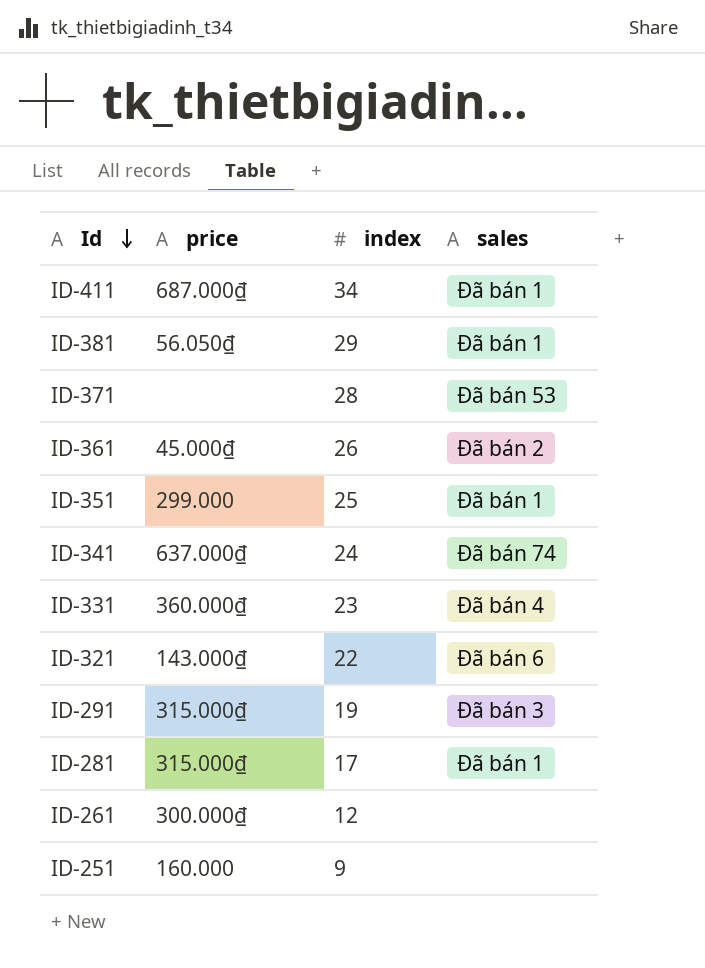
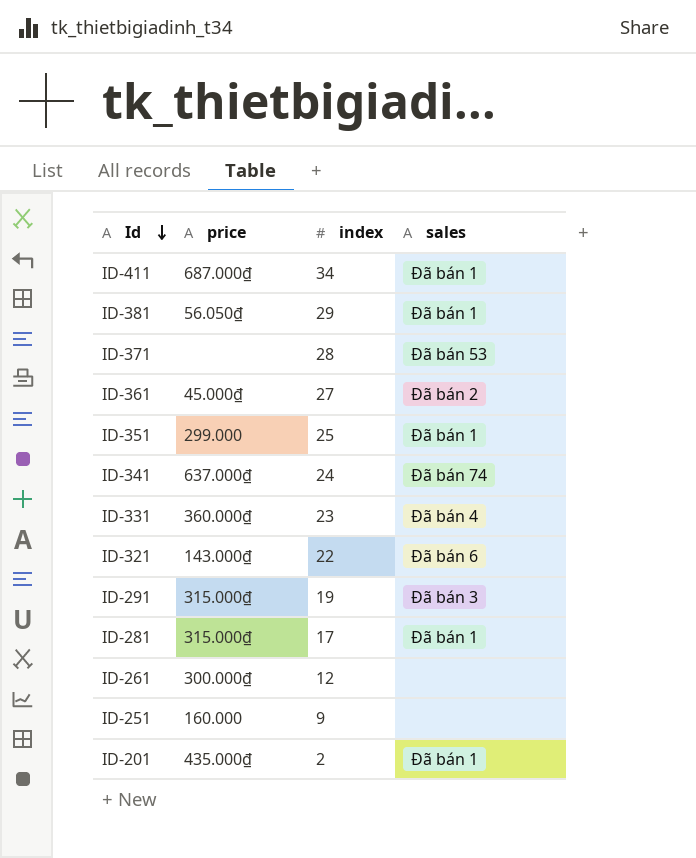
ID-361 | index: 26 -> 27
row ID-201: none -> 435.000₫ | 2 | Đã bán 1

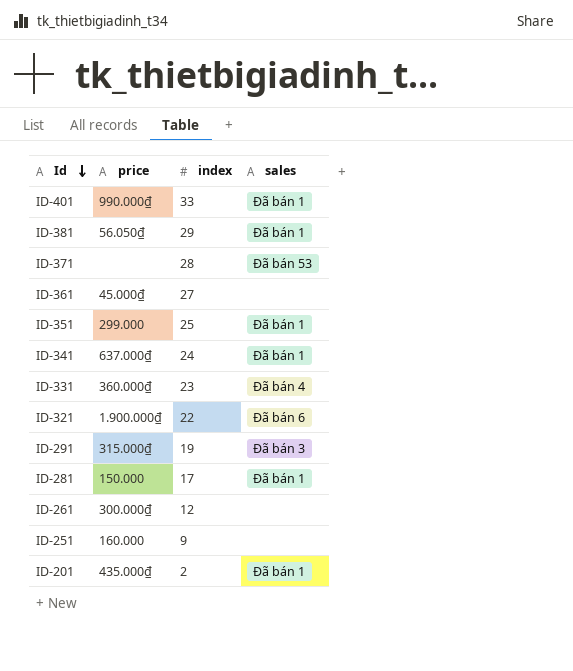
row ID-411: 687.000₫ | 34 | Đã bán 1 -> none
row ID-401: none -> 990.000₫ | 33 | Đã bán 1
ID-361 | sales: Đã bán 2 -> none
ID-341 | sales: Đã bán 74 -> Đã bán 1
ID-321 | price: 143.000₫ -> 1.900.000₫
ID-281 | price: 315.000₫ -> 150.000

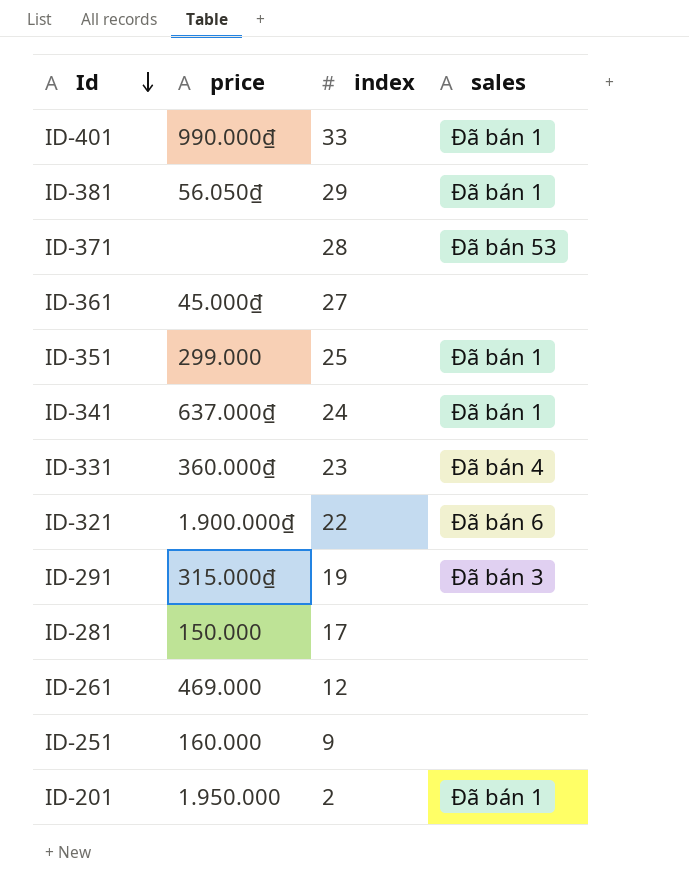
ID-281 | sales: Đã bán 1 -> none
ID-261 | price: 300.000₫ -> 469.000
ID-201 | price: 435.000₫ -> 1.950.000

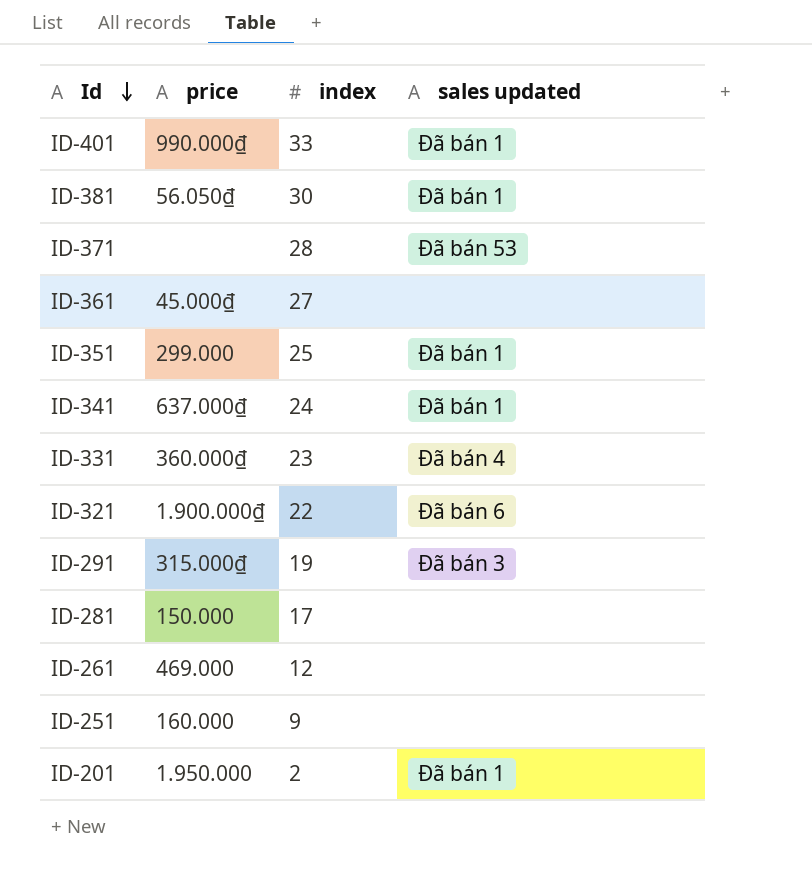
column name: sales -> sales updated
ID-381 | index: 29 -> 30

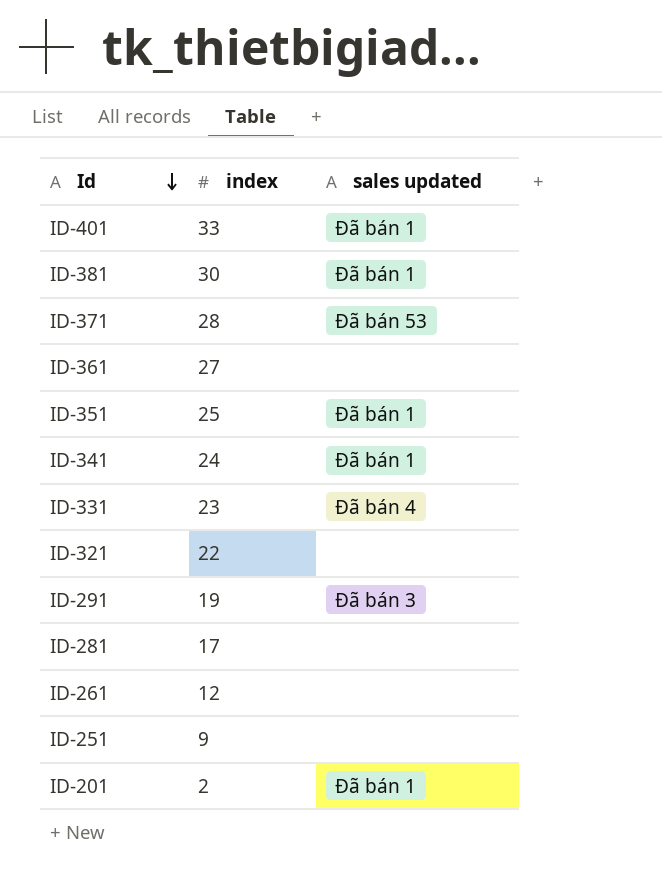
column price | position: 2 -> none
ID-321 | sales updated: Đã bán 6 -> none

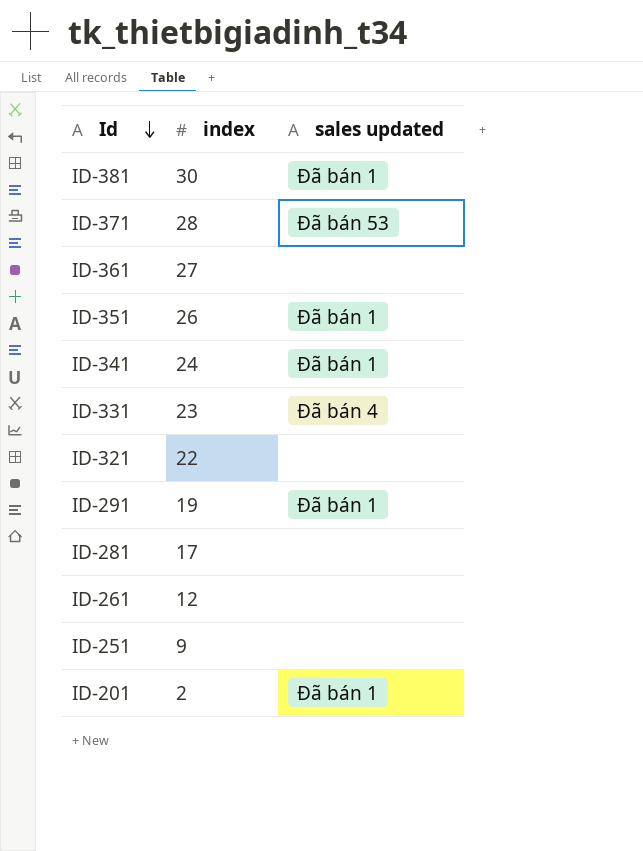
row ID-401: 33 | Đã bán 1 -> none
ID-351 | index: 25 -> 26
ID-291 | sales updated: Đã bán 3 -> Đã bán 1

